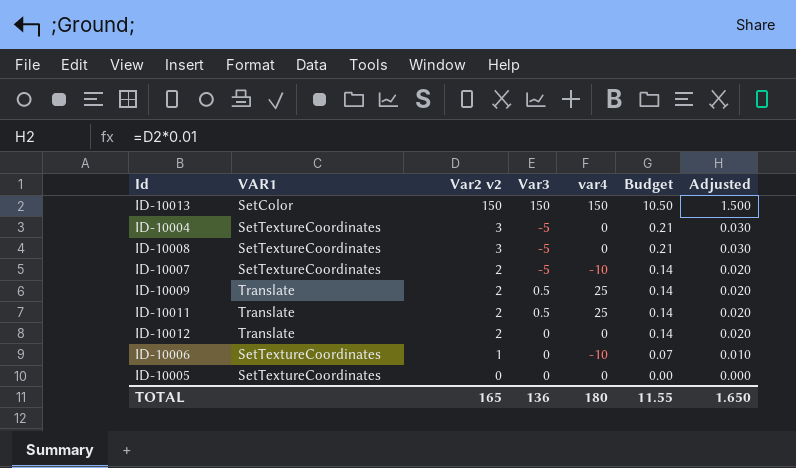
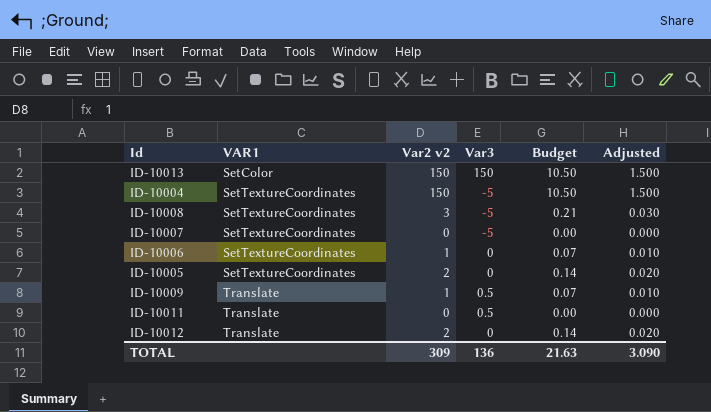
row order: Var2 v2 descending -> VAR1 ascending
column var4 | position: 5 -> none
ID-10004 | Var2 v2: 3 -> 150
ID-10004 | Budget: 0.21 -> 10.50
ID-10004 | Adjusted: 0.030 -> 1.500
ID-10007 | Var2 v2: 2 -> 0
ID-10007 | Budget: 0.14 -> 0.00
ID-10007 | Adjusted: 0.020 -> 0.000
ID-10005 | Var2 v2: 0 -> 2
ID-10005 | Budget: 0.00 -> 0.14
ID-10005 | Adjusted: 0.000 -> 0.020
ID-10009 | Var2 v2: 2 -> 1
ID-10009 | Budget: 0.14 -> 0.07
ID-10009 | Adjusted: 0.020 -> 0.010
ID-10011 | Var2 v2: 2 -> 0
ID-10011 | Budget: 0.14 -> 0.00
ID-10011 | Adjusted: 0.020 -> 0.000
TOTAL | Var2 v2: 165 -> 309
TOTAL | Budget: 11.55 -> 21.63
TOTAL | Adjusted: 1.650 -> 3.090

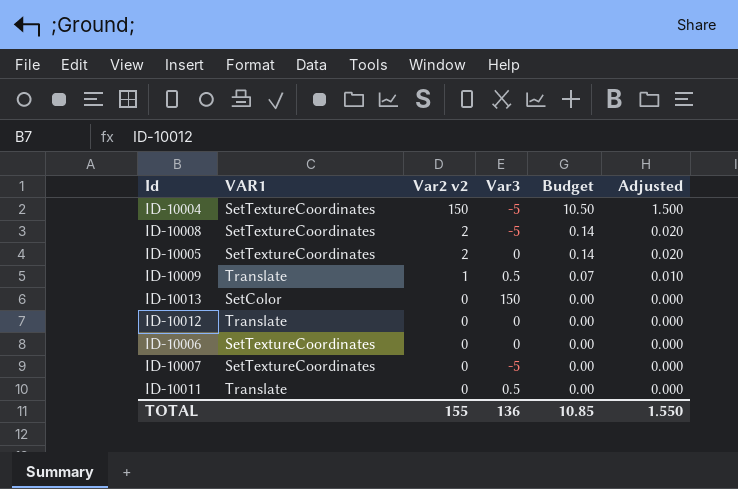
row order: VAR1 ascending -> Var2 v2 descending
ID-10008 | Var2 v2: 3 -> 2
ID-10008 | Budget: 0.21 -> 0.14
ID-10008 | Adjusted: 0.030 -> 0.020
ID-10013 | Var2 v2: 150 -> 0
ID-10013 | Budget: 10.50 -> 0.00
ID-10013 | Adjusted: 1.500 -> 0.000
ID-10012 | Var2 v2: 2 -> 0
ID-10012 | Budget: 0.14 -> 0.00
ID-10012 | Adjusted: 0.020 -> 0.000
ID-10006 | Var2 v2: 1 -> 0
ID-10006 | Budget: 0.07 -> 0.00
ID-10006 | Adjusted: 0.010 -> 0.000
TOTAL | Var2 v2: 309 -> 155
TOTAL | Budget: 21.63 -> 10.85
TOTAL | Adjusted: 3.090 -> 1.550

